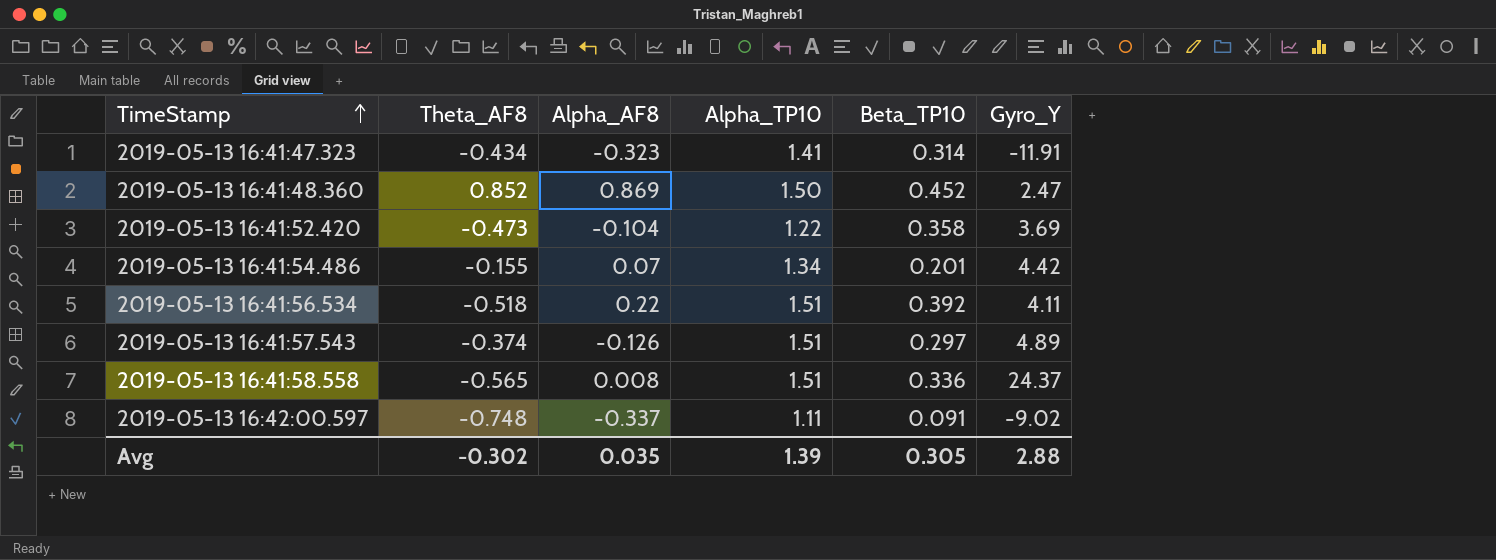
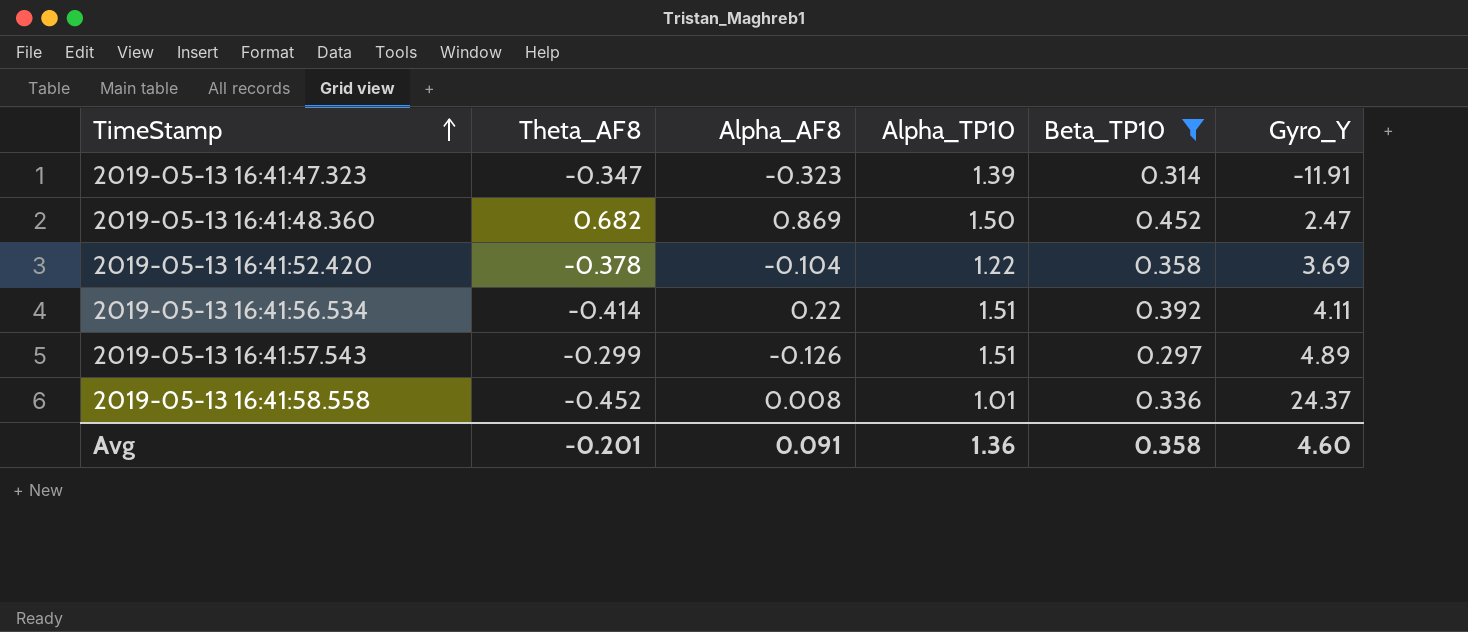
filter: none -> Beta_TP10 >= 0.297
2019-05-13 16:41:47.323 | Theta_AF8: -0.434 -> -0.347
2019-05-13 16:41:47.323 | Alpha_TP10: 1.41 -> 1.39
2019-05-13 16:41:48.360 | Theta_AF8: 0.852 -> 0.682
2019-05-13 16:41:52.420 | Theta_AF8: -0.473 -> -0.378
2019-05-13 16:41:56.534 | Theta_AF8: -0.518 -> -0.414
2019-05-13 16:41:57.543 | Theta_AF8: -0.374 -> -0.299
2019-05-13 16:41:58.558 | Theta_AF8: -0.565 -> -0.452
2019-05-13 16:41:58.558 | Alpha_TP10: 1.51 -> 1.01
Avg | Theta_AF8: -0.302 -> -0.201
Avg | Alpha_AF8: 0.035 -> 0.091
Avg | Alpha_TP10: 1.39 -> 1.36
Avg | Beta_TP10: 0.305 -> 0.358
Avg | Gyro_Y: 2.88 -> 4.60

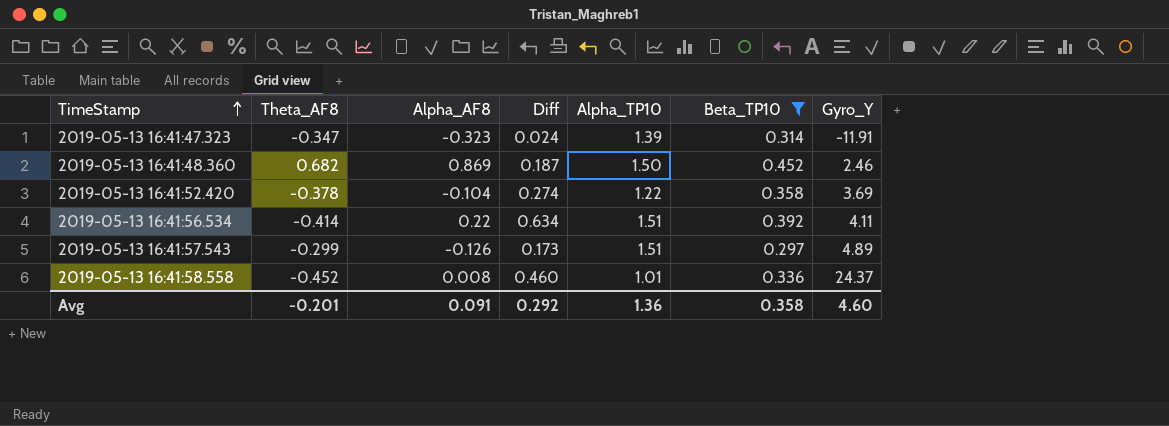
column Diff | formula: none -> [Alpha_AF8] - [Theta_AF8]
2019-05-13 16:41:48.360 | Gyro_Y: 2.47 -> 2.46

